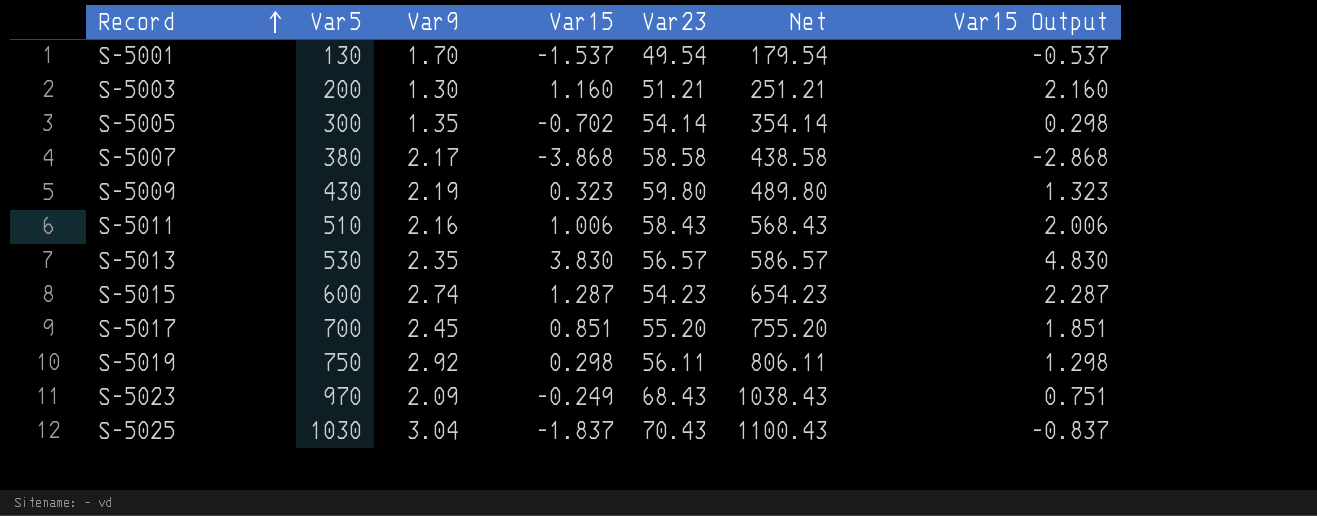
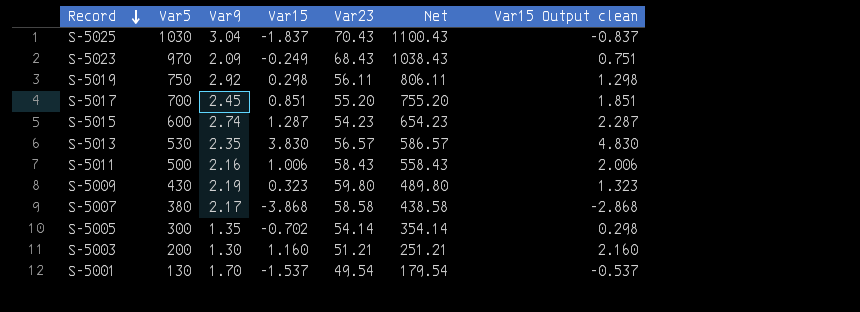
row order: Record ascending -> Record descending
column name: Var15 Output -> Var15 Output clean
S-5011 | Var5: 510 -> 500
S-5011 | Net: 568.43 -> 558.43

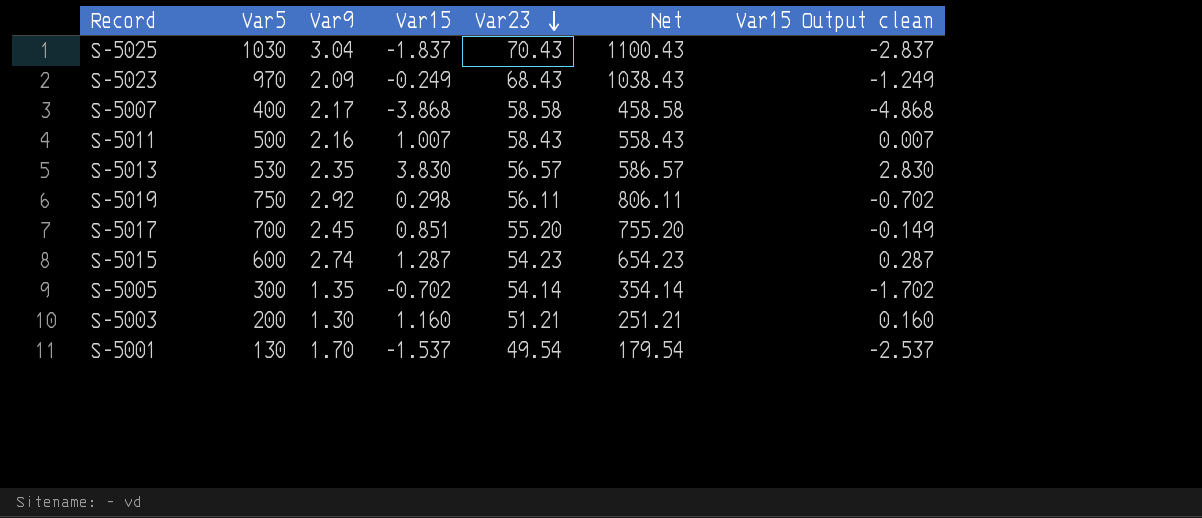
row order: Record descending -> Var23 descending
column Var15 Output clean | formula: [Var15] + 1 -> [Var15] - 1
row S-5009: 430 | 2.19 | 0.323 | 59.80 | 489.80 | 1.323 -> none
S-5007 | Var5: 380 -> 400
S-5007 | Net: 438.58 -> 458.58
S-5011 | Var15: 1.006 -> 1.007

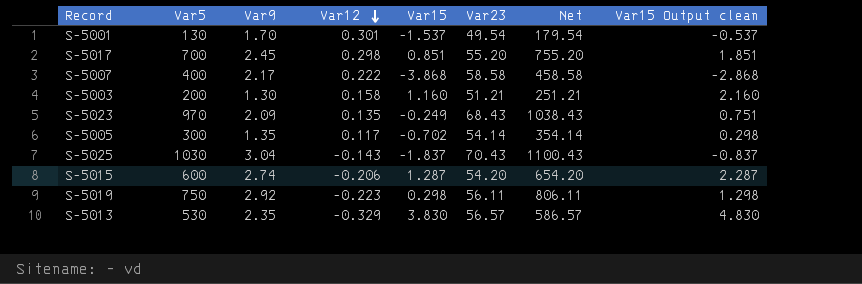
row order: Var23 descending -> Var12 descending
column Var12 | position: none -> 4
column Var15 Output clean | formula: [Var15] - 1 -> [Var15] + 1
row S-5011: 500 | 2.16 | 1.007 | 58.43 | 558.43 | 0.007 -> none
S-5015 | Var23: 54.23 -> 54.20
S-5015 | Net: 654.23 -> 654.20

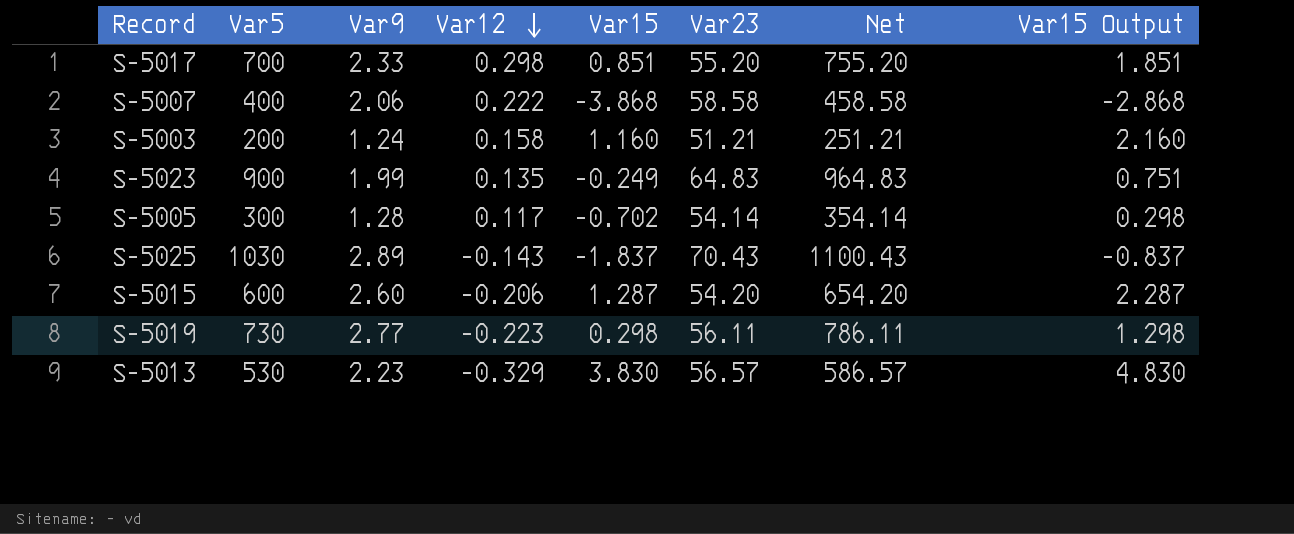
column name: Var15 Output clean -> Var15 Output
row S-5001: 130 | 1.70 | 0.301 | -1.537 | 49.54 | 179.54 | -0.537 -> none
S-5017 | Var9: 2.45 -> 2.33
S-5007 | Var9: 2.17 -> 2.06
S-5003 | Var9: 1.30 -> 1.24
S-5023 | Var5: 970 -> 900
S-5023 | Var9: 2.09 -> 1.99
S-5023 | Var23: 68.43 -> 64.83
S-5023 | Net: 1038.43 -> 964.83
S-5005 | Var9: 1.35 -> 1.28
S-5025 | Var9: 3.04 -> 2.89
S-5015 | Var9: 2.74 -> 2.60
S-5019 | Var5: 750 -> 730
S-5019 | Var9: 2.92 -> 2.77
S-5019 | Net: 806.11 -> 786.11
S-5013 | Var9: 2.35 -> 2.23

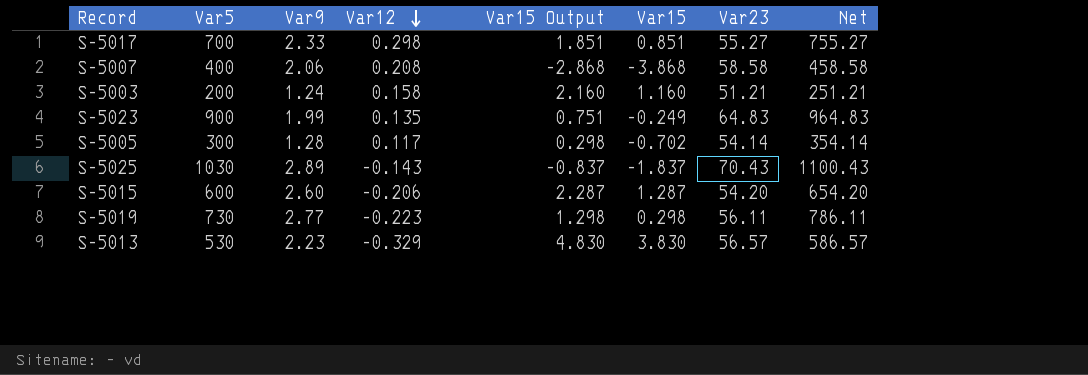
column Var15 Output | position: 8 -> 5
S-5017 | Var23: 55.20 -> 55.27
S-5017 | Net: 755.20 -> 755.27
S-5007 | Var12: 0.222 -> 0.208

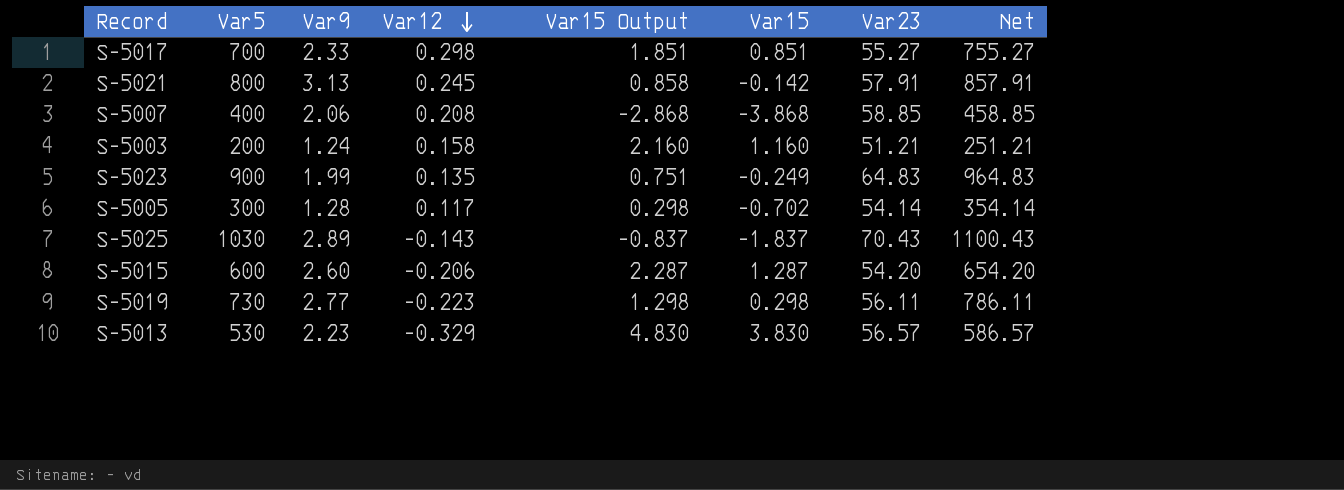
row S-5021: none -> 800 | 3.13 | 0.245 | 0.858 | -0.142 | 57.91 | 857.91
S-5007 | Var23: 58.58 -> 58.85
S-5007 | Net: 458.58 -> 458.85

